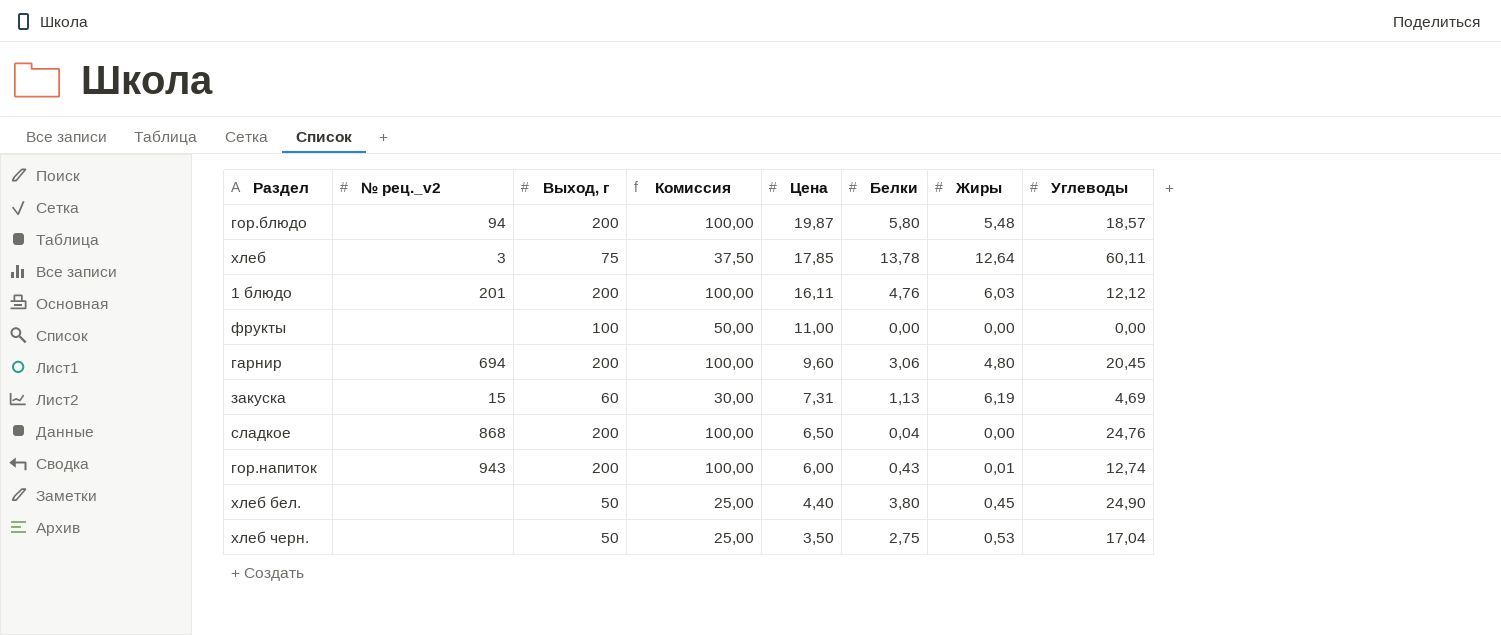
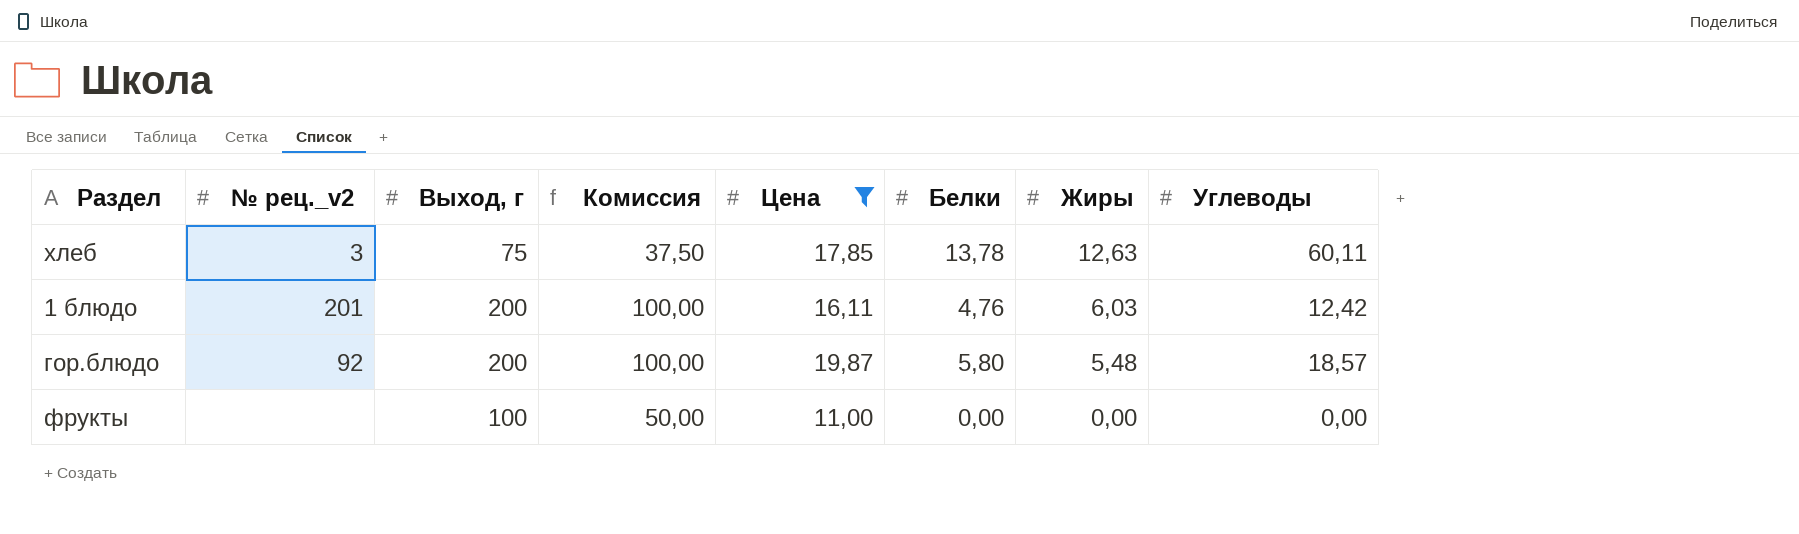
filter: none -> Цена >= 11,00
row order: Цена descending -> Жиры descending
хлеб | Жиры: 12,64 -> 12,63
1 блюдо | Углеводы: 12,12 -> 12,42
гор.блюдо | № рец._v2: 94 -> 92

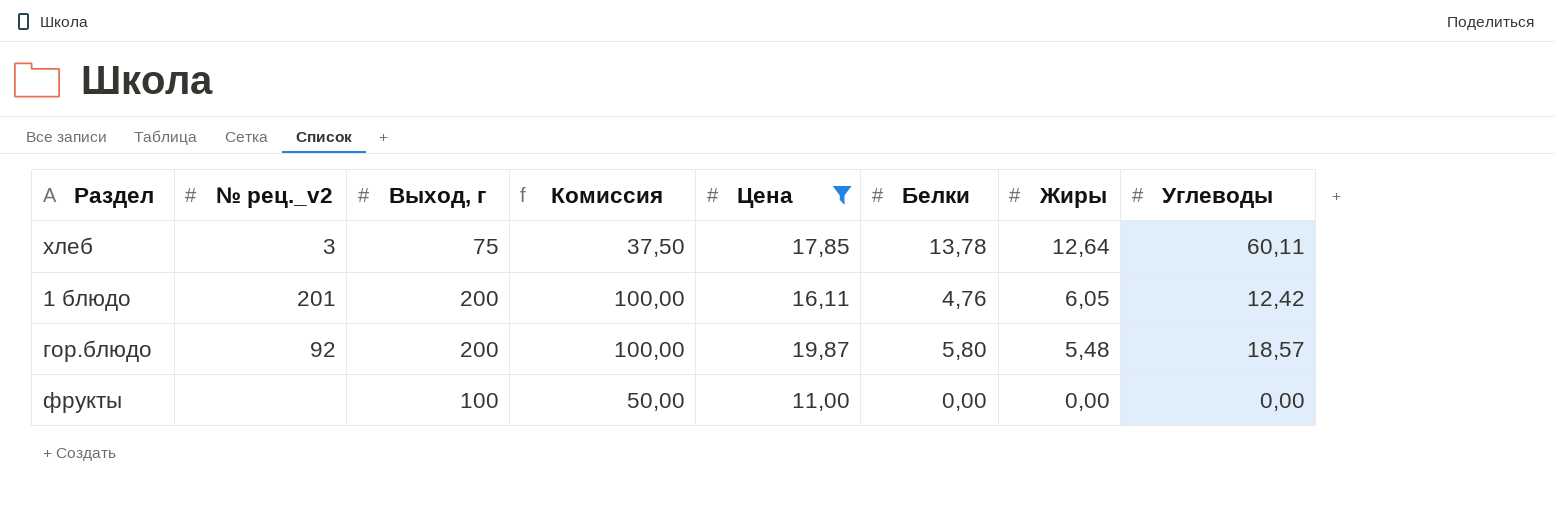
хлеб | Жиры: 12,63 -> 12,64
1 блюдо | Жиры: 6,03 -> 6,05

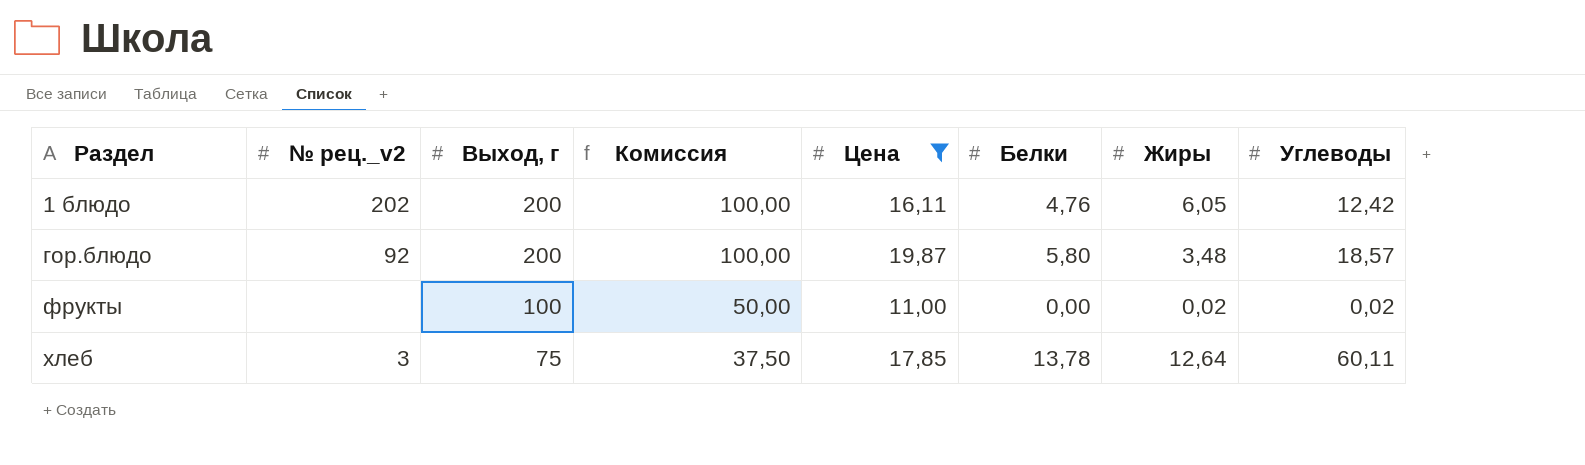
row order: Жиры descending -> Раздел ascending
1 блюдо | № рец._v2: 201 -> 202
гор.блюдо | Жиры: 5,48 -> 3,48
фрукты | Жиры: 0,00 -> 0,02
фрукты | Углеводы: 0,00 -> 0,02

